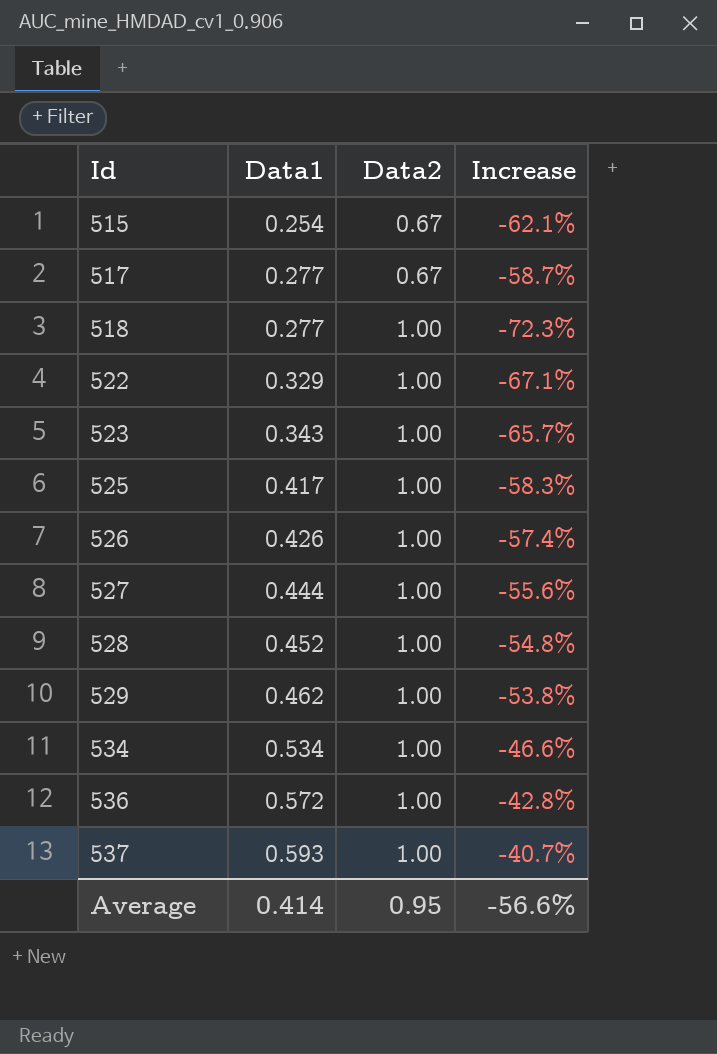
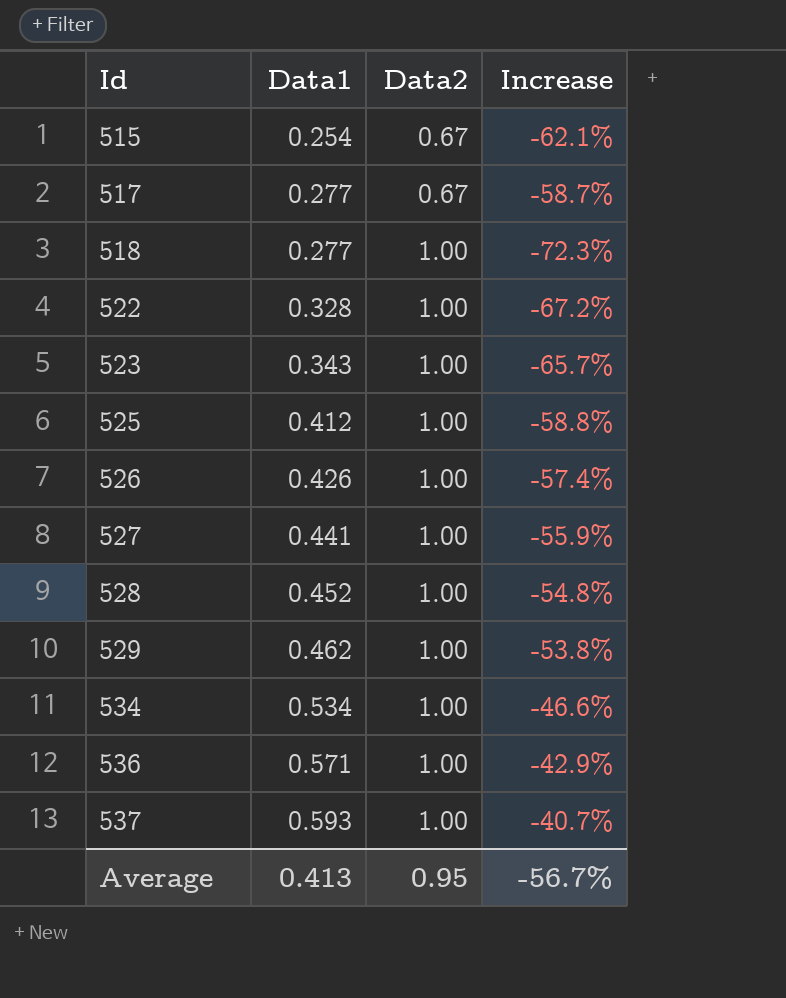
522 | Data1: 0.329 -> 0.328
522 | Increase: -67.1% -> -67.2%
525 | Data1: 0.417 -> 0.412
525 | Increase: -58.3% -> -58.8%
527 | Data1: 0.444 -> 0.441
527 | Increase: -55.6% -> -55.9%
536 | Data1: 0.572 -> 0.571
536 | Increase: -42.8% -> -42.9%
Average | Data1: 0.414 -> 0.413
Average | Increase: -56.6% -> -56.7%

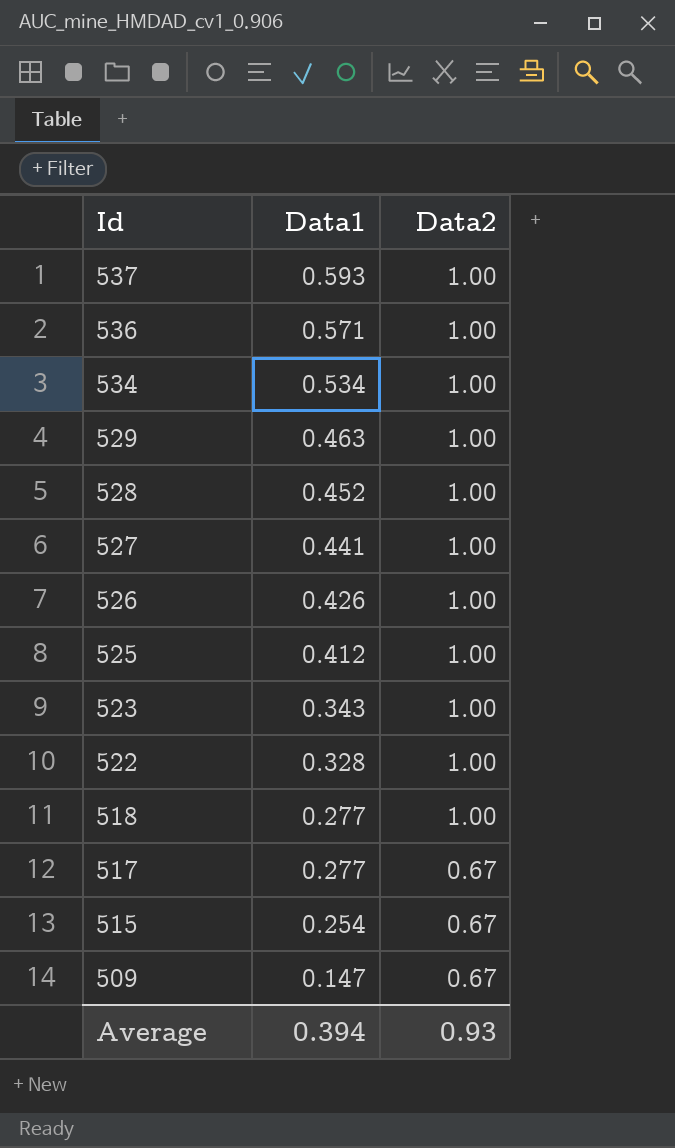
row order: Id ascending -> Id descending
column Increase | formula: ([Data1] - [Data2]) / [Data2] -> none
529 | Data1: 0.462 -> 0.463
row 509: none -> 0.147 | 0.67
Average | Data1: 0.413 -> 0.394
Average | Data2: 0.95 -> 0.93

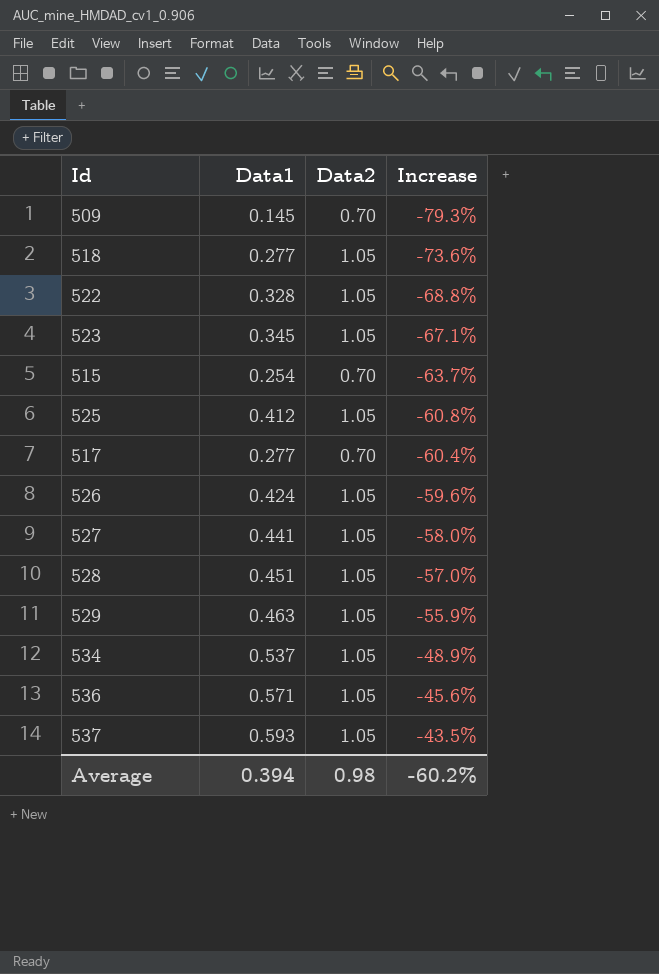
row order: Id descending -> Increase ascending
column Increase | formula: none -> ([Data1] - [Data2]) / [Data2]
509 | Data1: 0.147 -> 0.145
509 | Data2: 0.67 -> 0.70
518 | Data2: 1.00 -> 1.05
522 | Data2: 1.00 -> 1.05
523 | Data1: 0.343 -> 0.345
523 | Data2: 1.00 -> 1.05
515 | Data2: 0.67 -> 0.70
525 | Data2: 1.00 -> 1.05
517 | Data2: 0.67 -> 0.70
526 | Data1: 0.426 -> 0.424
526 | Data2: 1.00 -> 1.05
527 | Data2: 1.00 -> 1.05
528 | Data1: 0.452 -> 0.451
528 | Data2: 1.00 -> 1.05
529 | Data2: 1.00 -> 1.05
534 | Data1: 0.534 -> 0.537
534 | Data2: 1.00 -> 1.05
536 | Data2: 1.00 -> 1.05
537 | Data2: 1.00 -> 1.05
Average | Data2: 0.93 -> 0.98

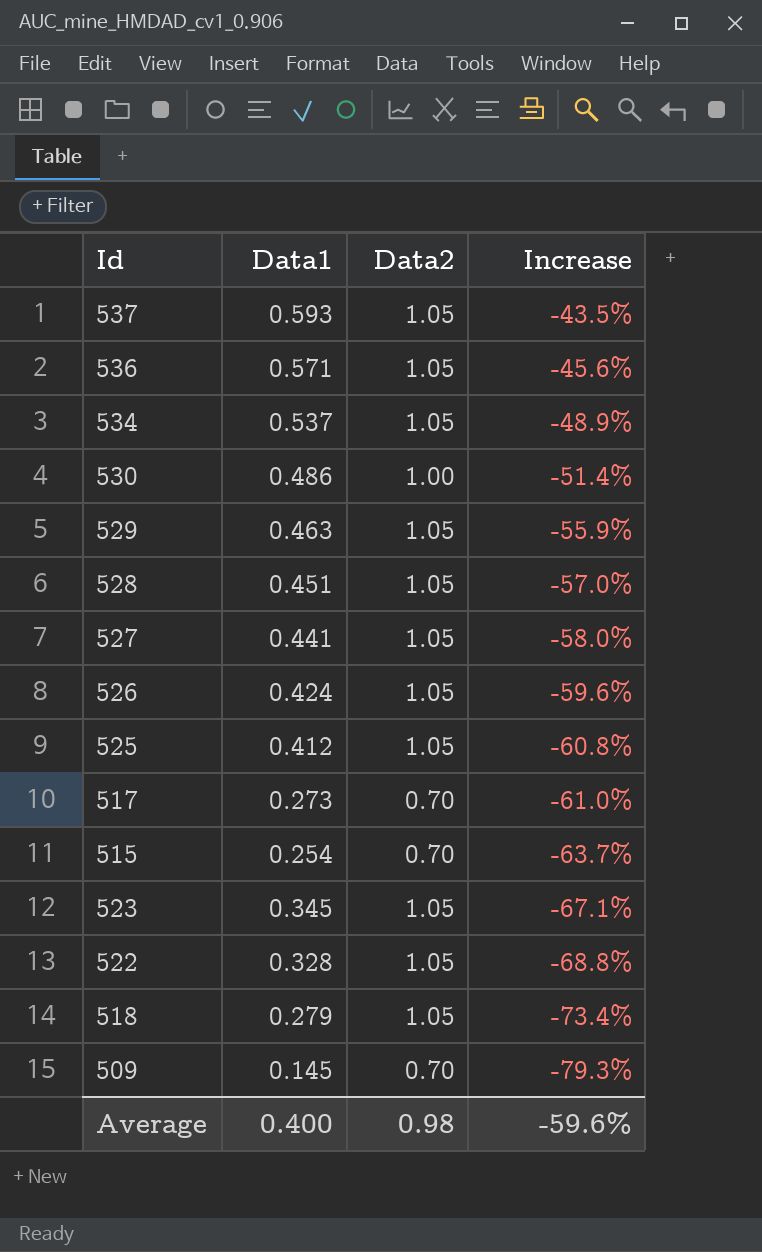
row order: Increase ascending -> Increase descending
row 530: none -> 0.486 | 1.00 | -51.4%
517 | Data1: 0.277 -> 0.273
517 | Increase: -60.4% -> -61.0%
518 | Data1: 0.277 -> 0.279
518 | Increase: -73.6% -> -73.4%
Average | Data1: 0.394 -> 0.400
Average | Increase: -60.2% -> -59.6%

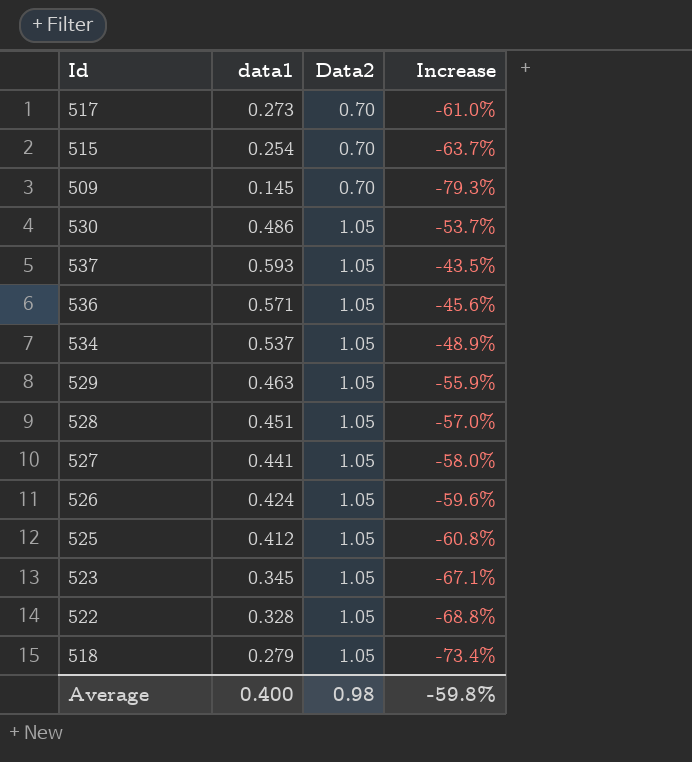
row order: Increase descending -> Data2 ascending
column name: Data1 -> data1
530 | Data2: 1.00 -> 1.05
530 | Increase: -51.4% -> -53.7%
Average | Increase: -59.6% -> -59.8%

